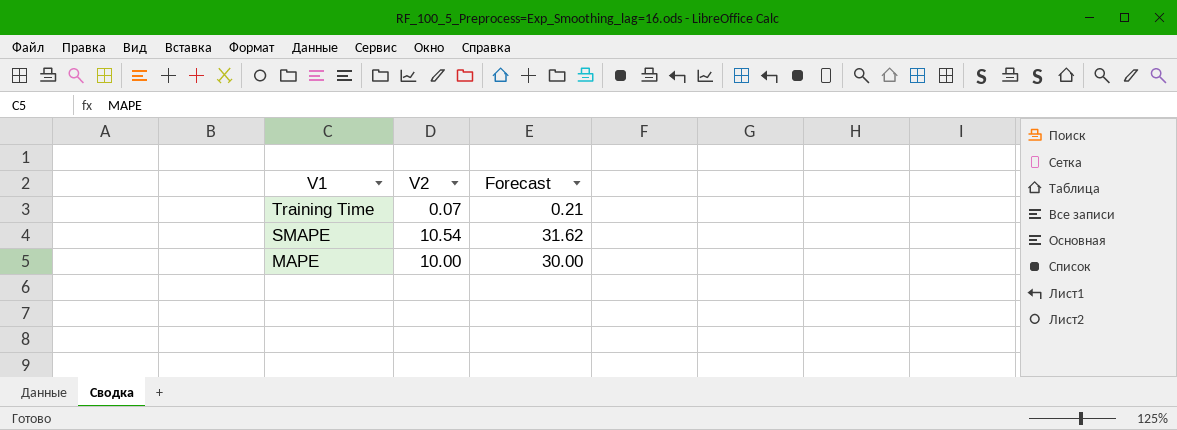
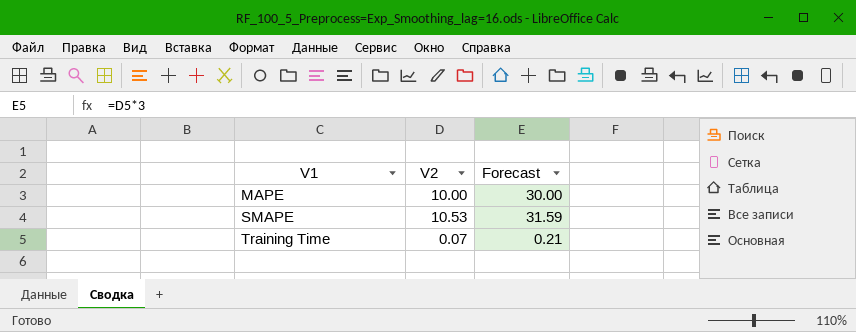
row order: V1 descending -> V1 ascending
SMAPE | V2: 10.54 -> 10.53
SMAPE | Forecast: 31.62 -> 31.59

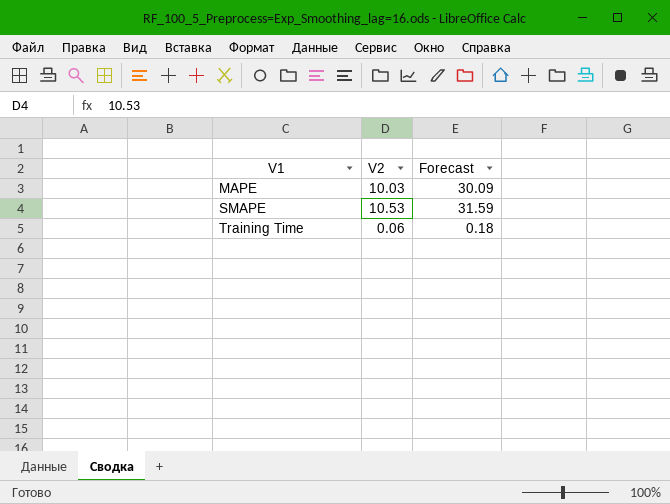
MAPE | V2: 10.00 -> 10.03
MAPE | Forecast: 30.00 -> 30.09
Training Time | V2: 0.07 -> 0.06
Training Time | Forecast: 0.21 -> 0.18

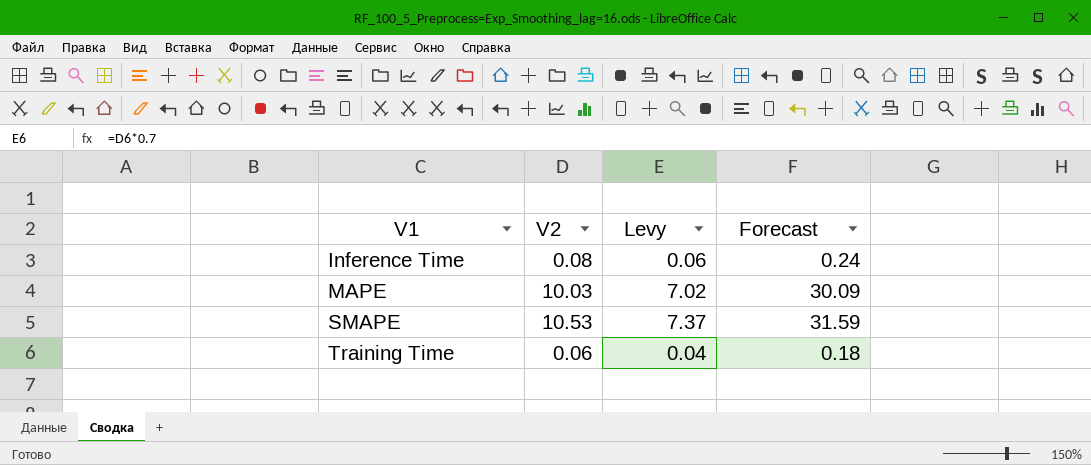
column Levy | formula: none -> [V2] * 0.7
row Inference Time: none -> 0.08 | 0.06 | 0.24

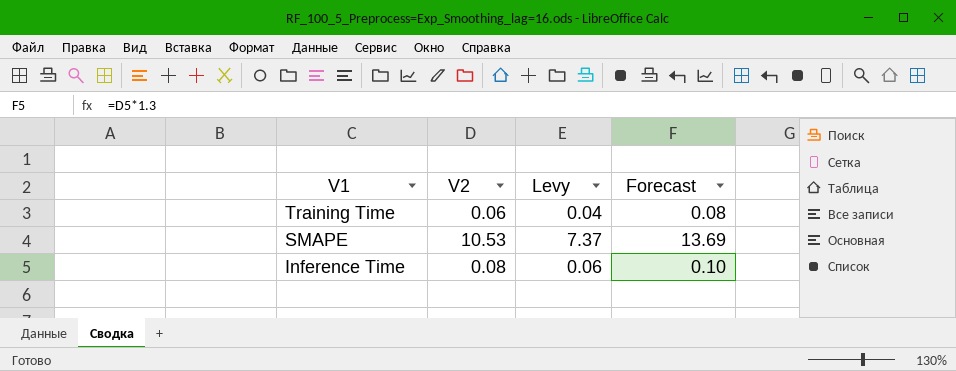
row order: V1 ascending -> V1 descending
column Forecast | formula: [V2] * 3 -> [V2] * 1.3
row MAPE: 10.03 | 7.02 | 30.09 -> none

